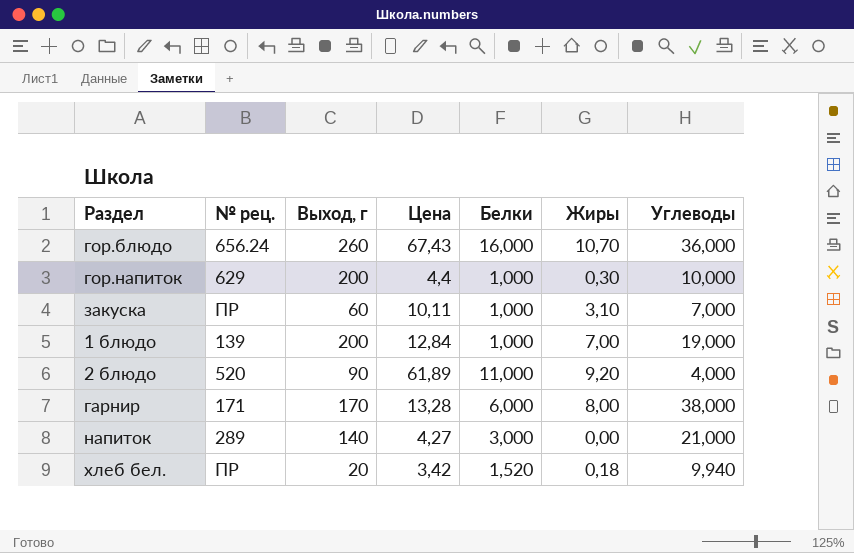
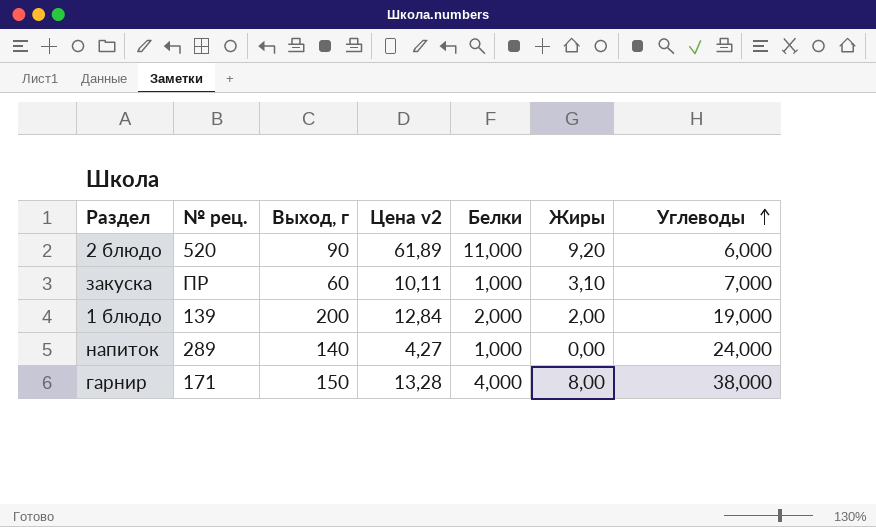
row order: none -> Углеводы ascending
column name: Цена -> Цена v2
row гор.блюдо: 656.24 | 260 | 67,43 | 16,000 | 10,70 | 36,000 -> none
row гор.напиток: 629 | 200 | 4,4 | 1,000 | 0,30 | 10,000 -> none
row хлеб бел.: ПР | 20 | 3,42 | 1,520 | 0,18 | 9,940 -> none
2 блюдо | Углеводы: 4,000 -> 6,000
1 блюдо | Белки: 1,000 -> 2,000
1 блюдо | Жиры: 7,00 -> 2,00
напиток | Белки: 3,000 -> 1,000
напиток | Углеводы: 21,000 -> 24,000
гарнир | Выход, г: 170 -> 150
гарнир | Белки: 6,000 -> 4,000

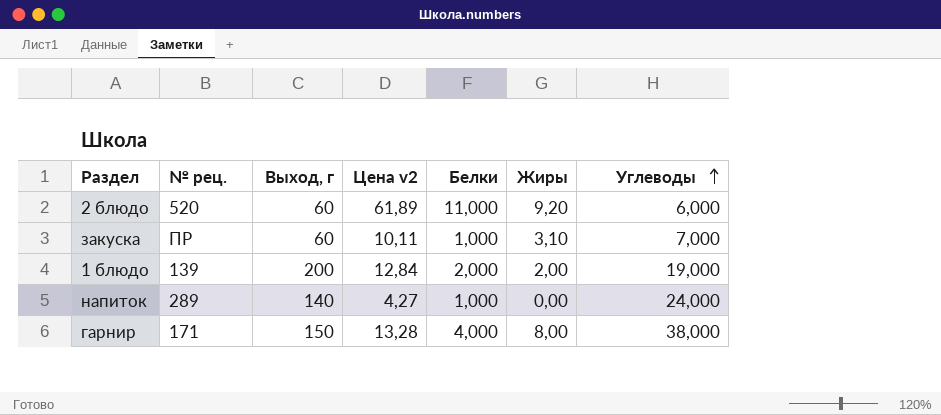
2 блюдо | Выход, г: 90 -> 60

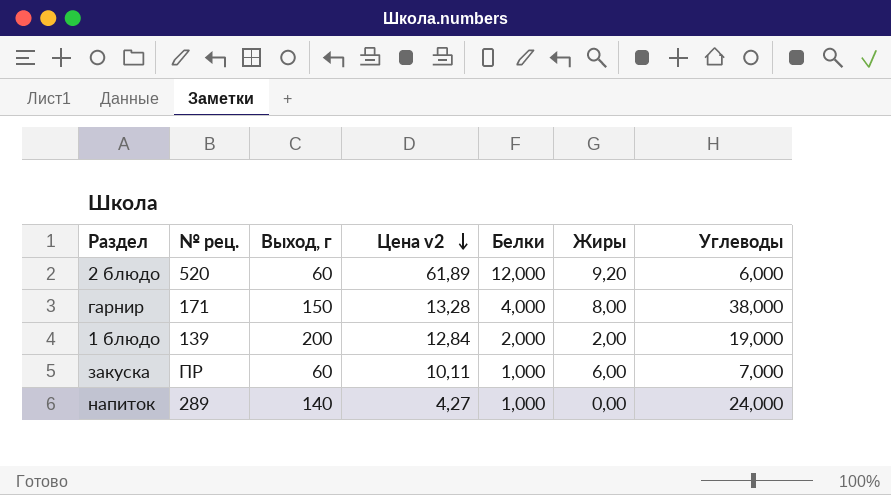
row order: Углеводы ascending -> Цена v2 descending
2 блюдо | Белки: 11,000 -> 12,000
закуска | Жиры: 3,10 -> 6,00

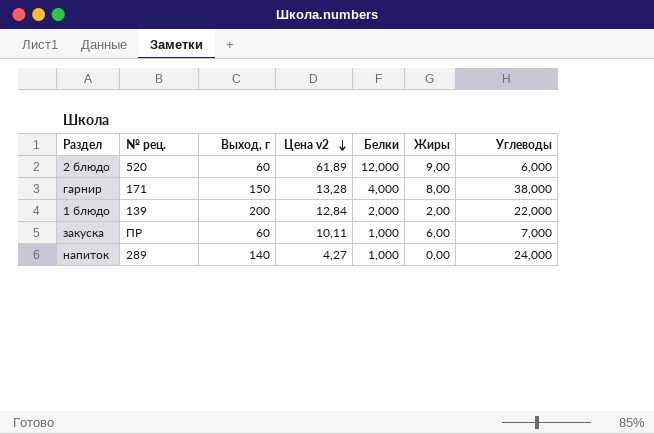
2 блюдо | Жиры: 9,20 -> 9,00
1 блюдо | Углеводы: 19,000 -> 22,000

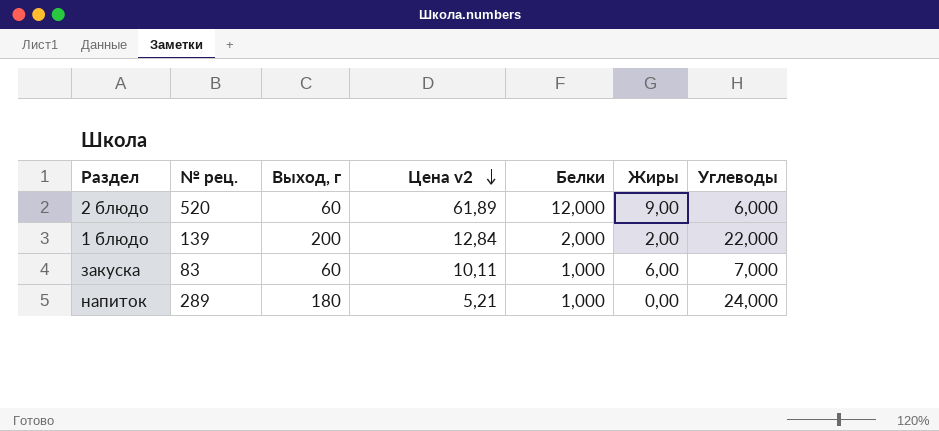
row гарнир: 171 | 150 | 13,28 | 4,000 | 8,00 | 38,000 -> none
закуска | № рец.: ПР -> 83
напиток | Выход, г: 140 -> 180
напиток | Цена v2: 4,27 -> 5,21

